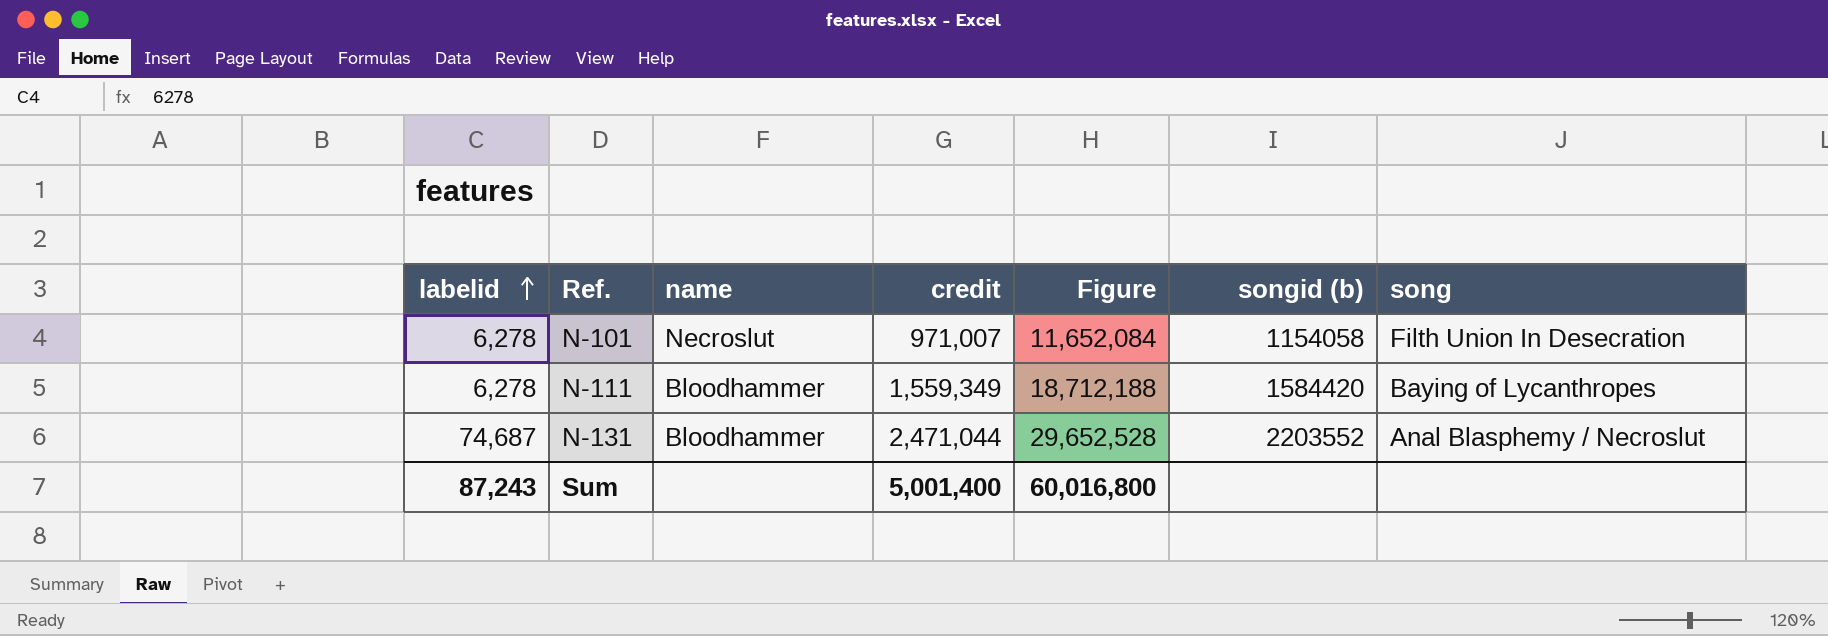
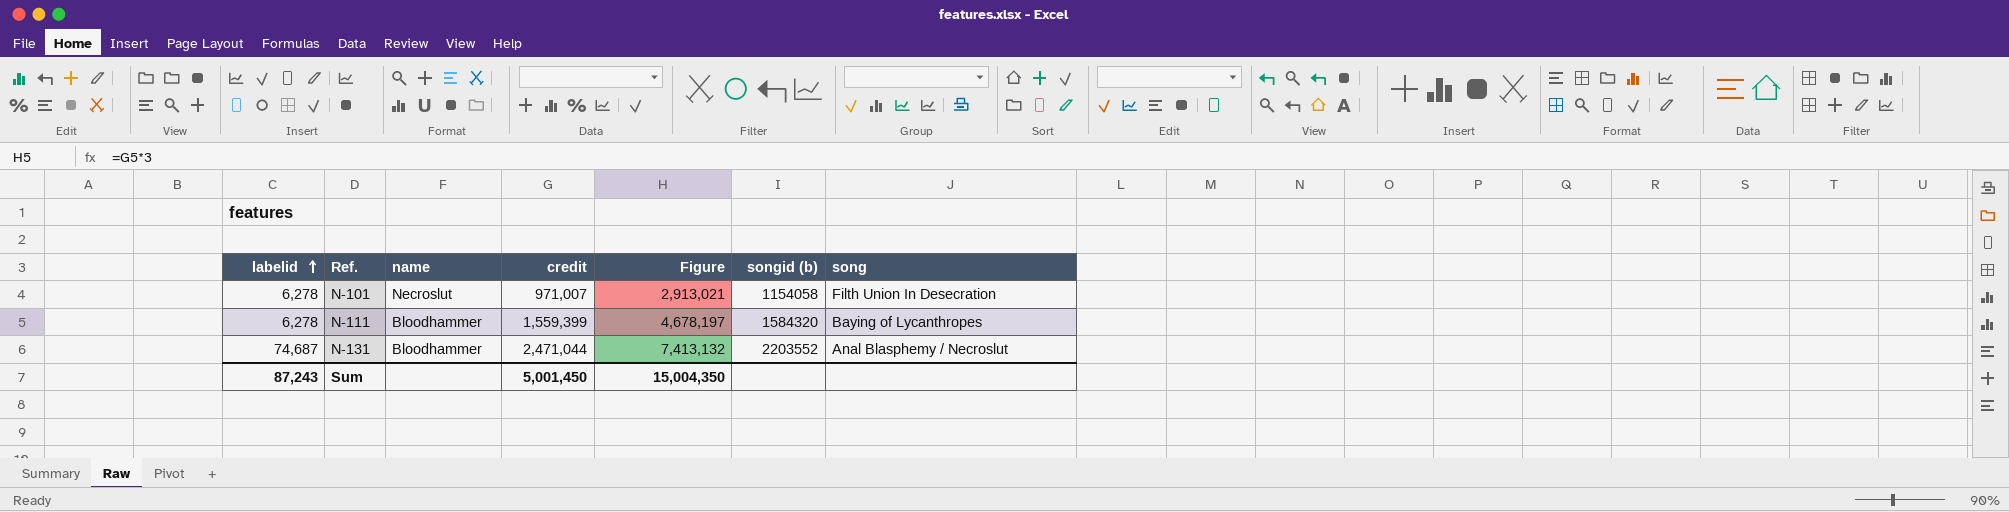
column Figure | formula: [credit] * 12 -> [credit] * 3
N-111 | credit: 1,559,349 -> 1,559,399
N-111 | songid (b): 1584420 -> 1584320
Sum | credit: 5,001,400 -> 5,001,450
Sum | Figure: 60,016,800 -> 15,004,350

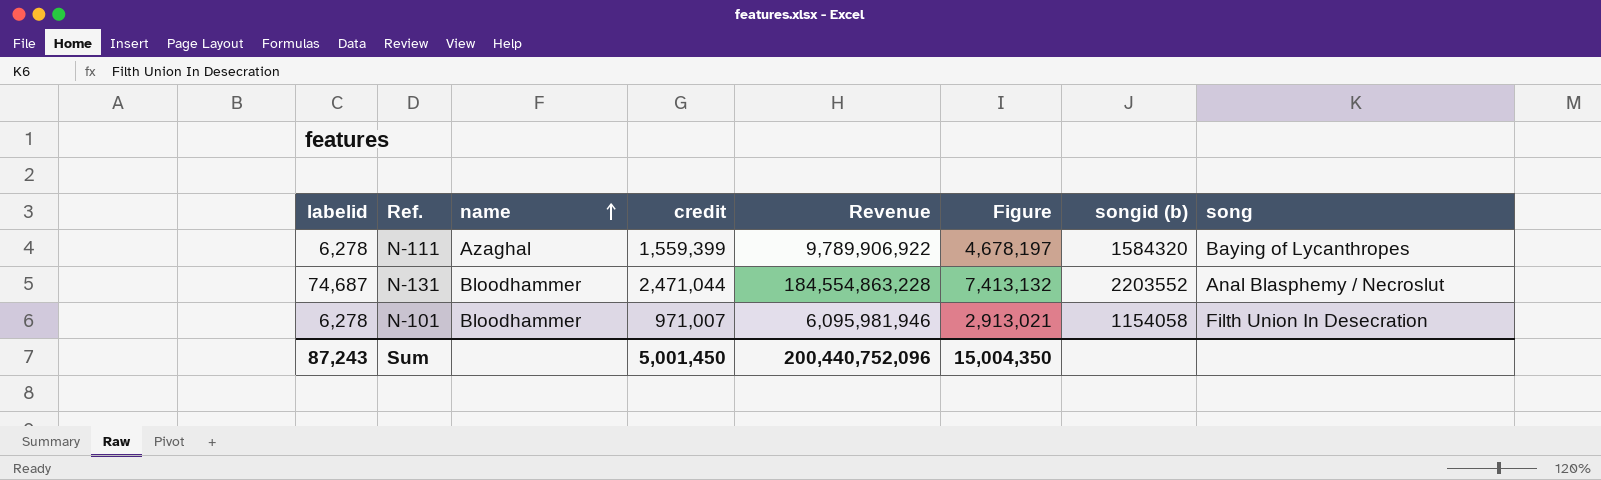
row order: labelid ascending -> name ascending
column Revenue | formula: none -> [labelid] * [credit]
N-111 | name: Bloodhammer -> Azaghal
N-101 | name: Necroslut -> Bloodhammer

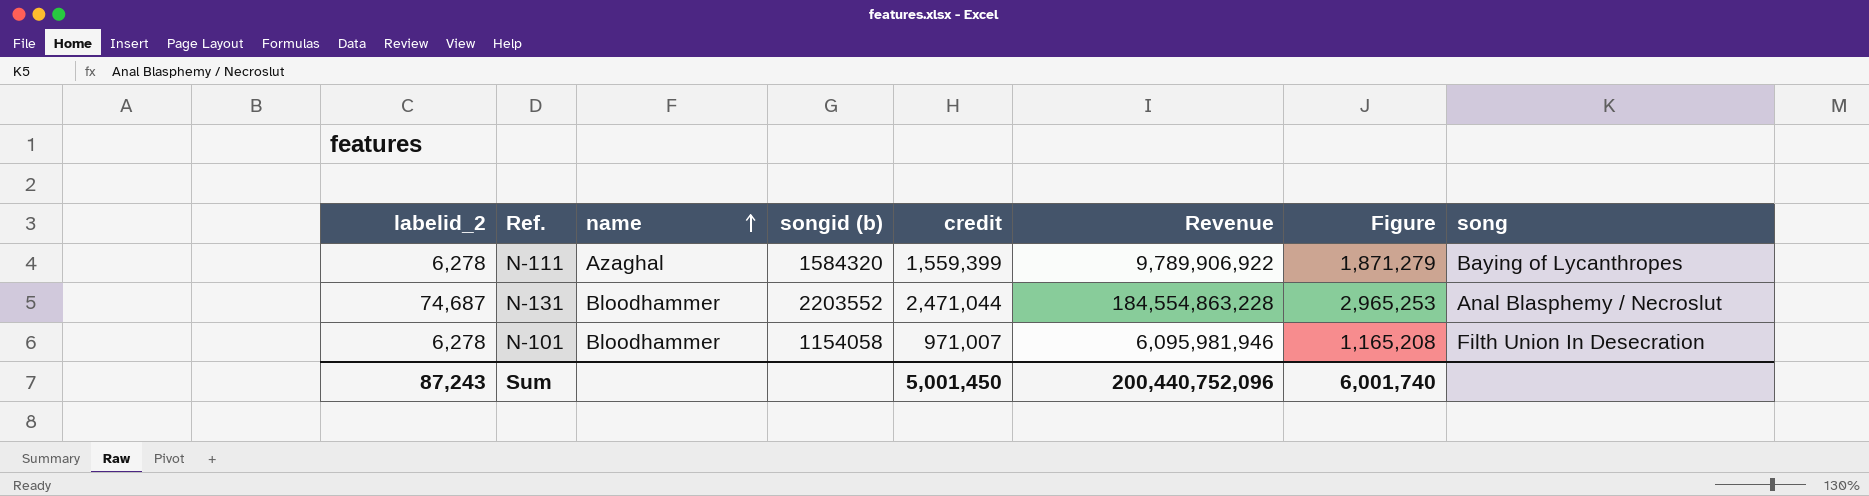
column name: labelid -> labelid_2
column songid (b) | position: 7 -> 4
column Figure | formula: [credit] * 3 -> [credit] * 1.2
Sum | Figure: 15,004,350 -> 6,001,740

